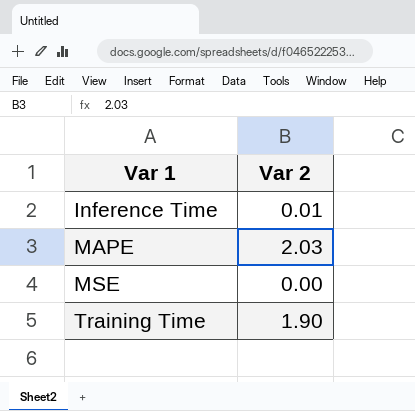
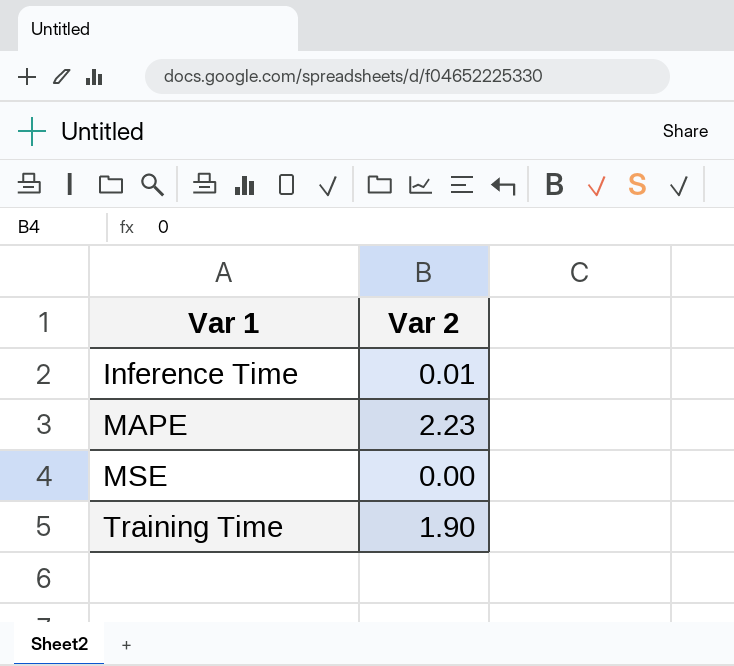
MAPE | Var 2: 2.03 -> 2.23

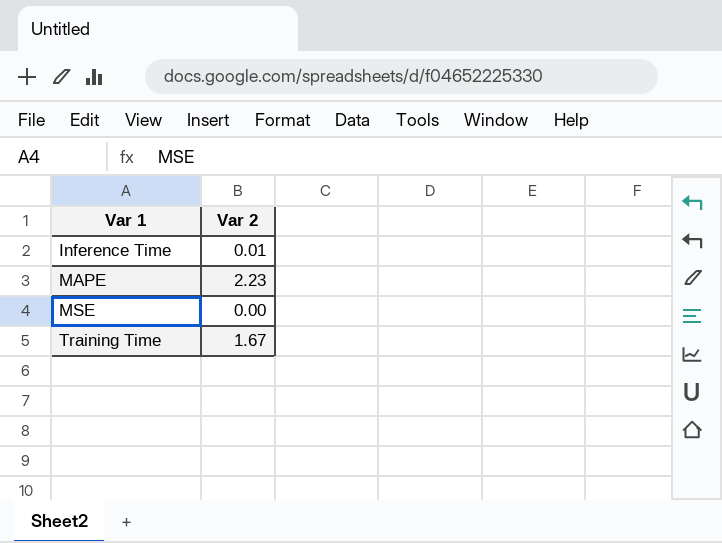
Training Time | Var 2: 1.90 -> 1.67

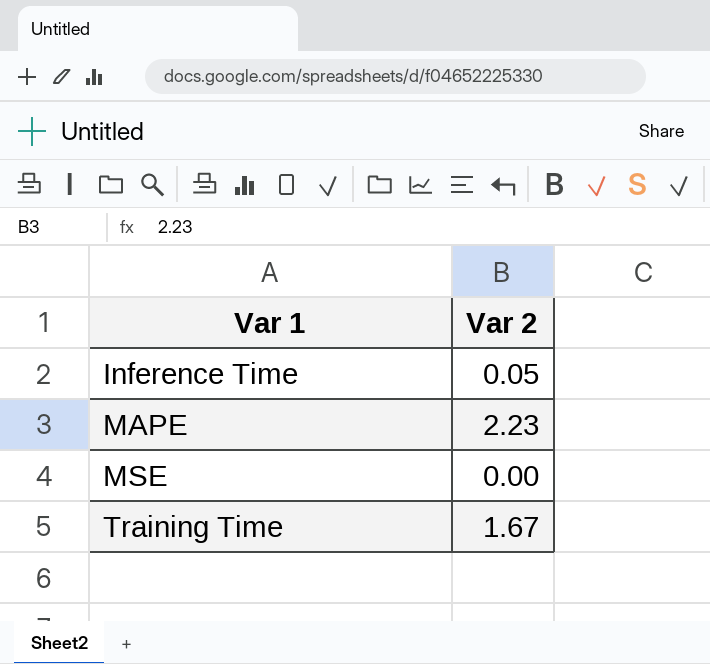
Inference Time | Var 2: 0.01 -> 0.05

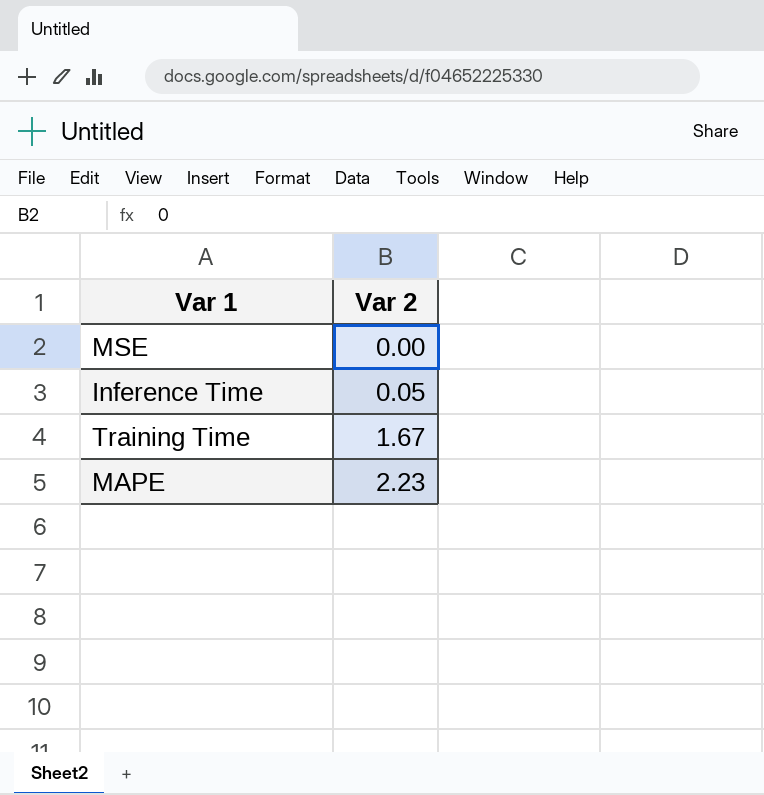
row order: Var 1 ascending -> Var 2 ascending

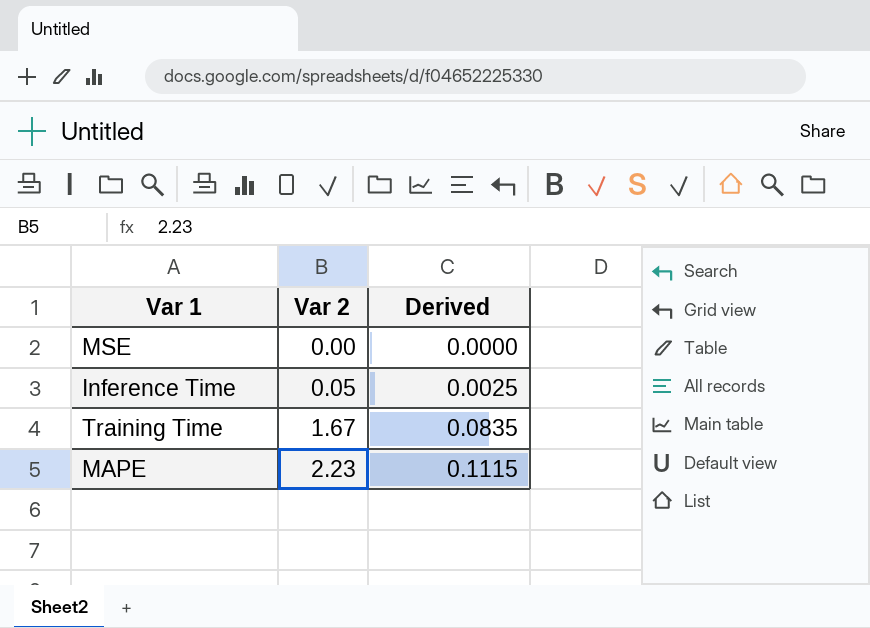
column Derived | formula: none -> [Var 2] * 0.05

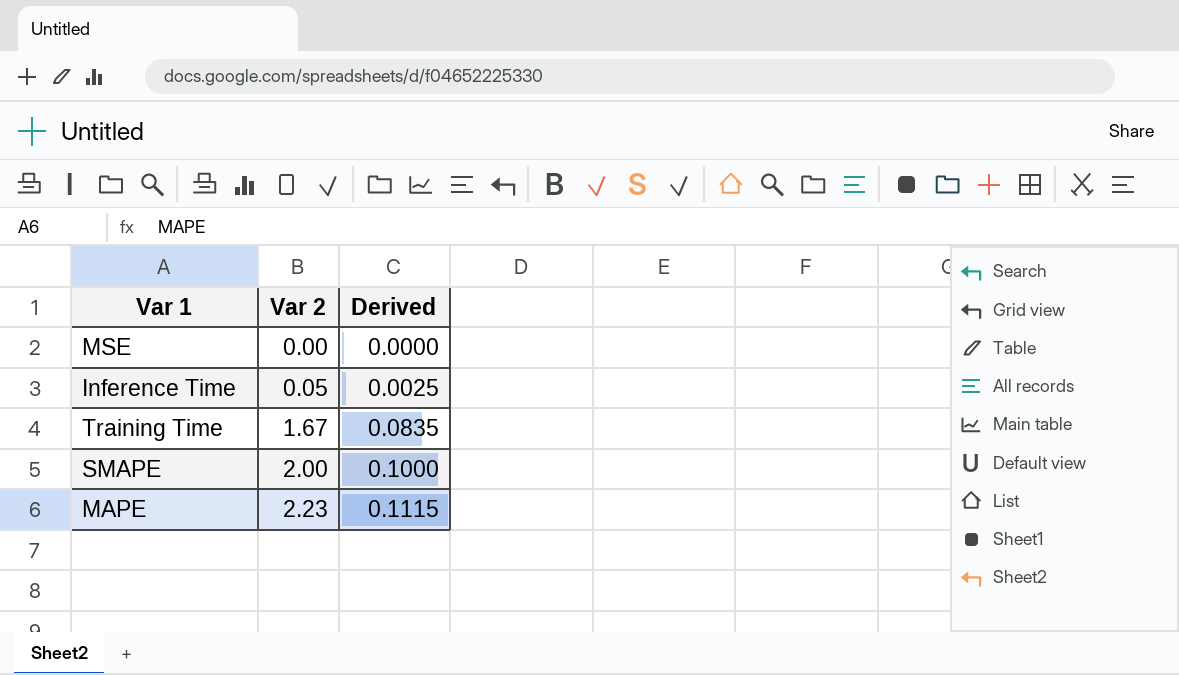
row SMAPE: none -> 2.00 | 0.1000

